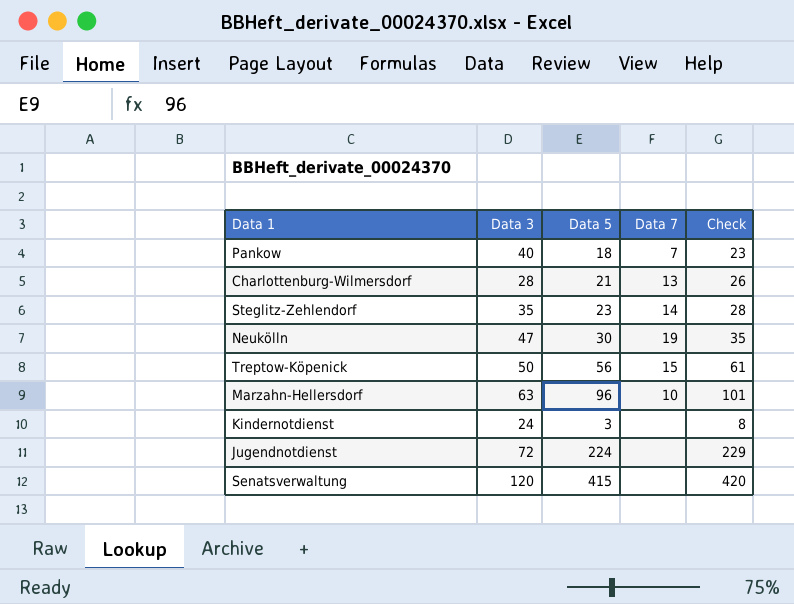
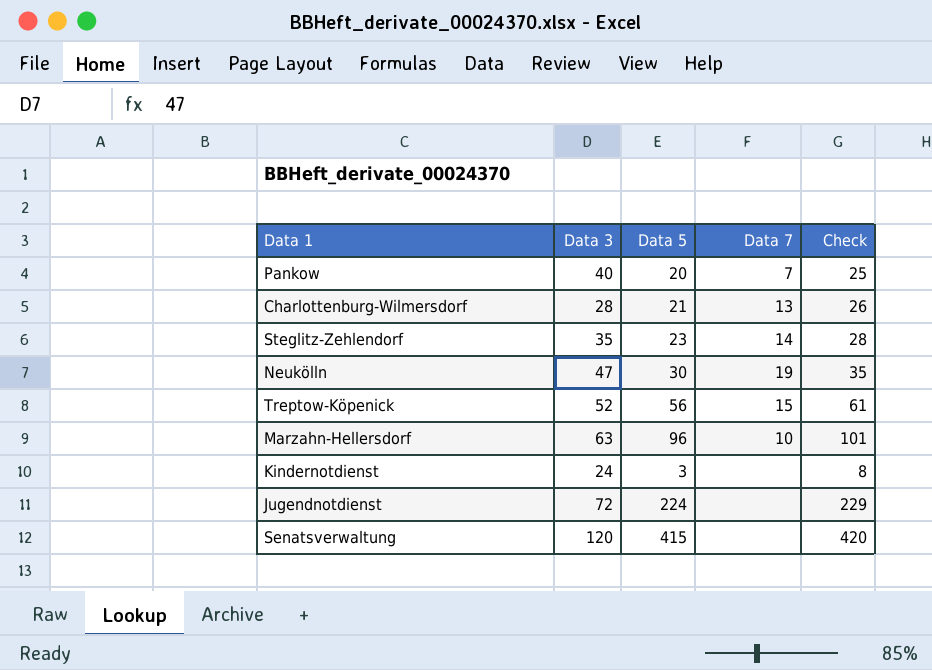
Pankow | Data 5: 18 -> 20
Pankow | Check: 23 -> 25
Treptow-Köpenick | Data 3: 50 -> 52

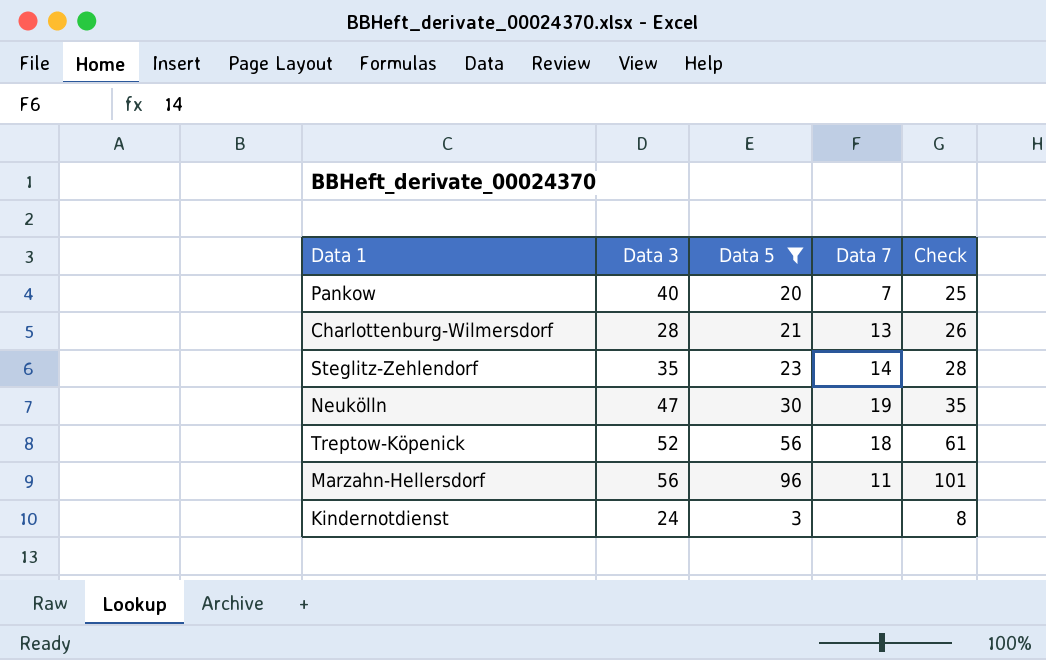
filter: none -> Data 5 <= 96
Treptow-Köpenick | Data 7: 15 -> 18
Marzahn-Hellersdorf | Data 3: 63 -> 56
Marzahn-Hellersdorf | Data 7: 10 -> 11

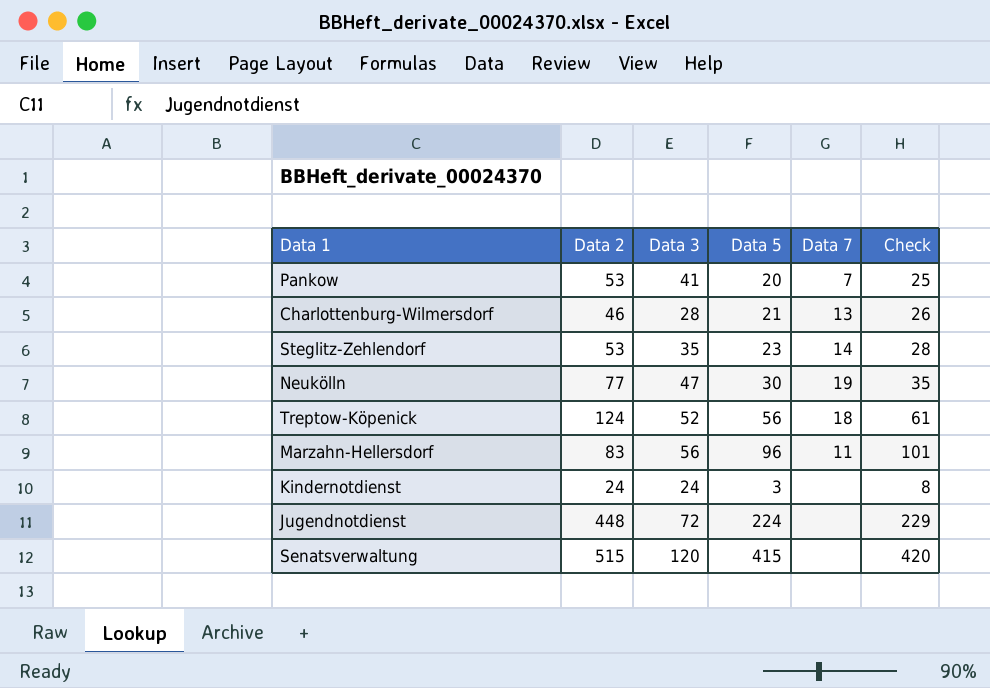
filter: Data 5 <= 96 -> none
column Data 2 | position: none -> 2
Pankow | Data 3: 40 -> 41

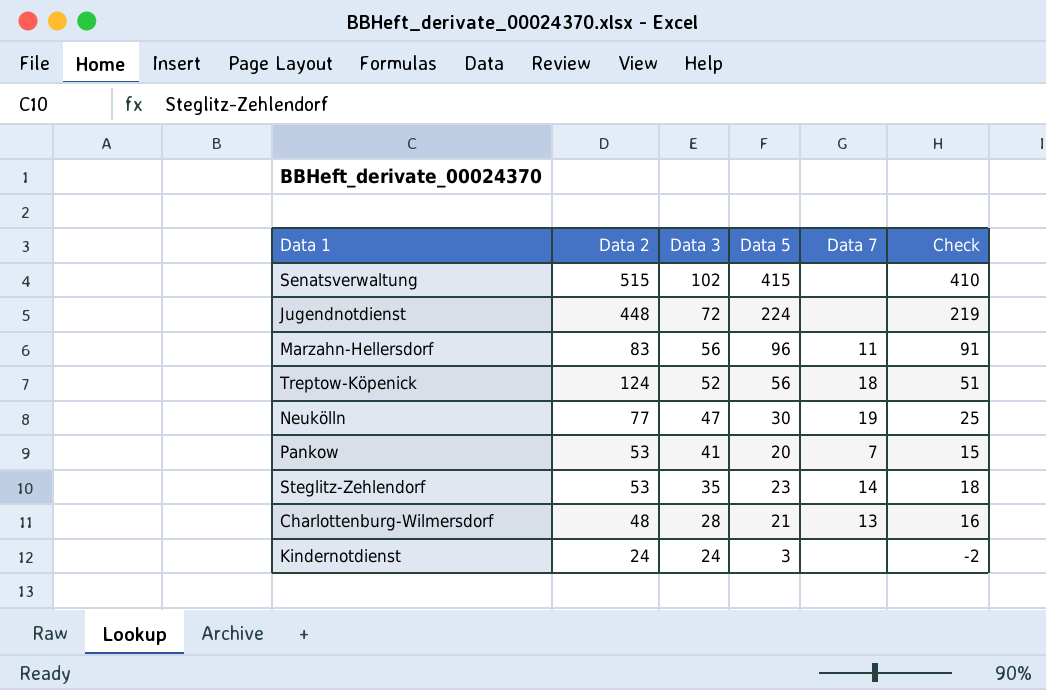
row order: none -> Data 3 descending
column Check | formula: [Data 5] + 5 -> [Data 5] - 5
Senatsverwaltung | Data 3: 120 -> 102
Charlottenburg-Wilmersdorf | Data 2: 46 -> 48

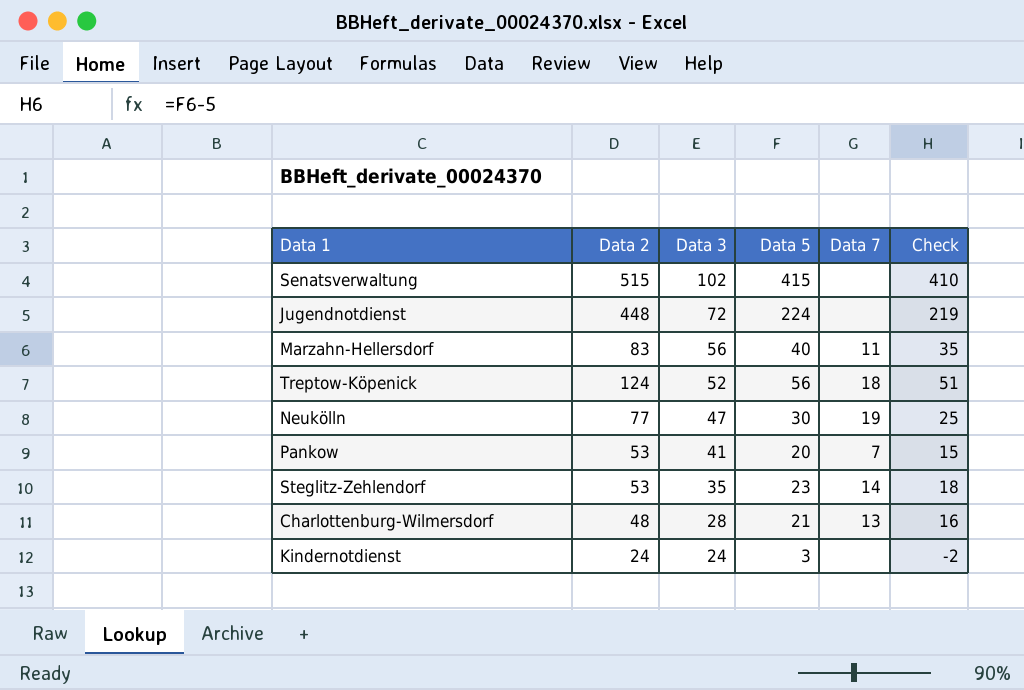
Marzahn-Hellersdorf | Data 5: 96 -> 40
Marzahn-Hellersdorf | Check: 91 -> 35

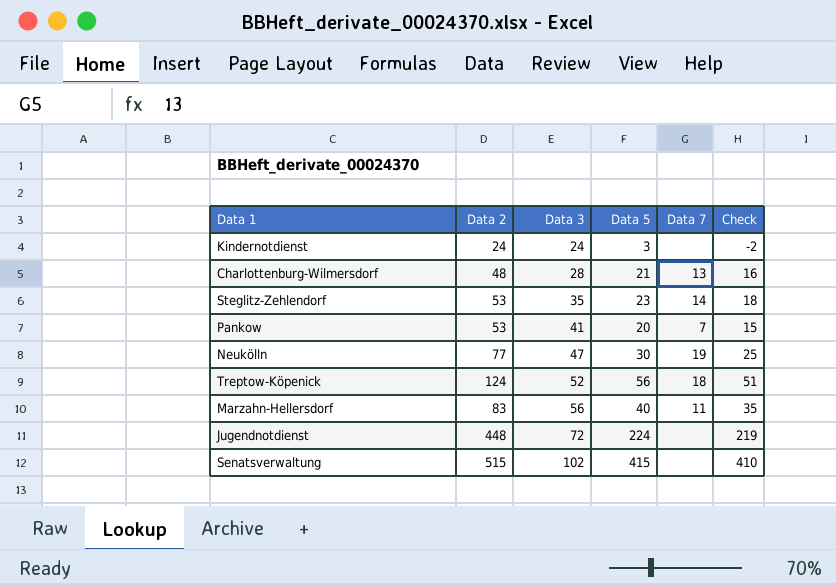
row order: Data 3 descending -> Data 3 ascending

